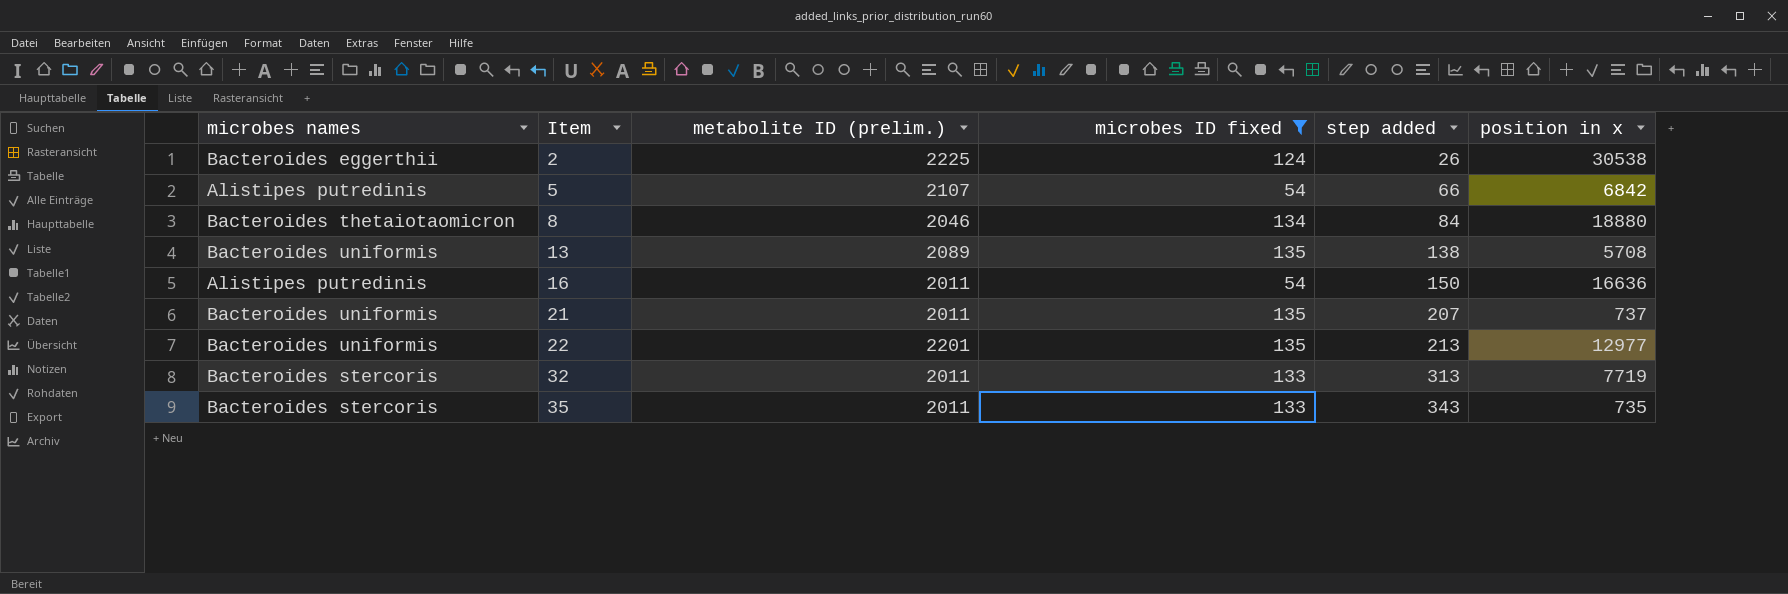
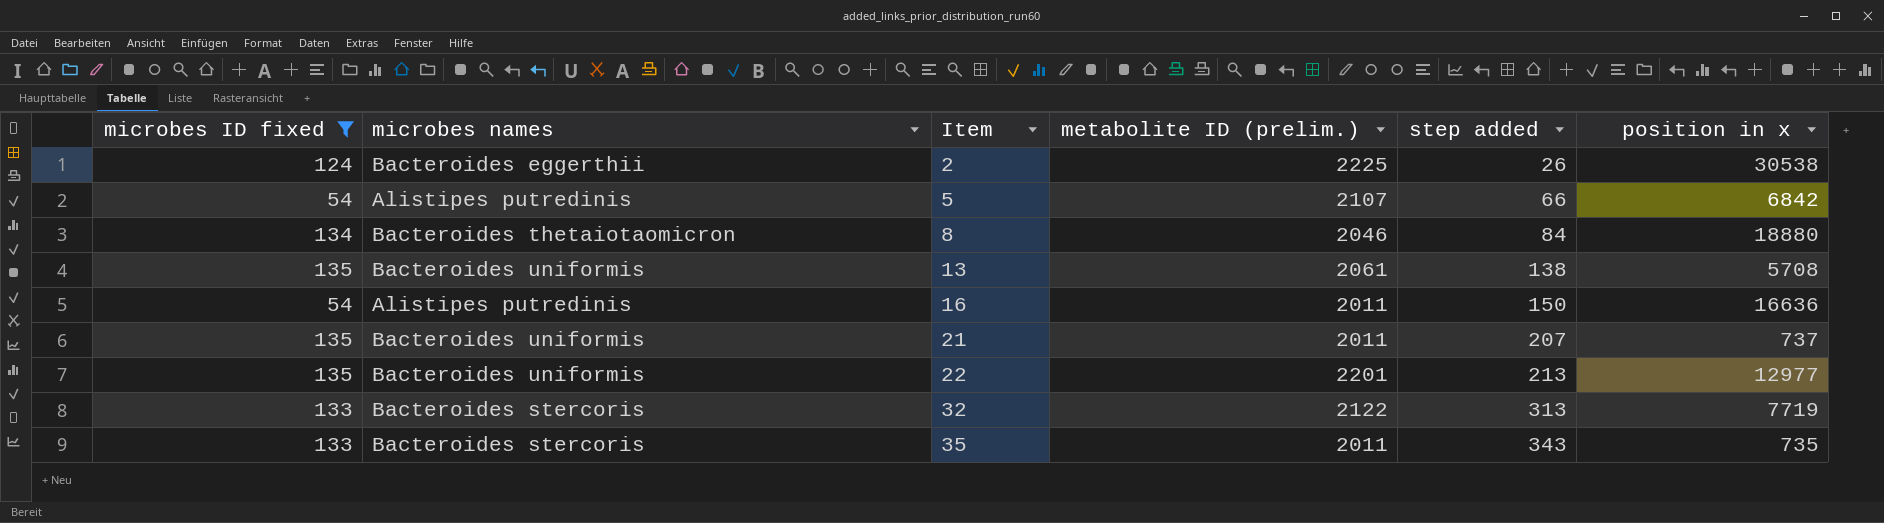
column microbes ID fixed | position: 4 -> 1
13 | metabolite ID (prelim.): 2089 -> 2061
32 | metabolite ID (prelim.): 2011 -> 2122

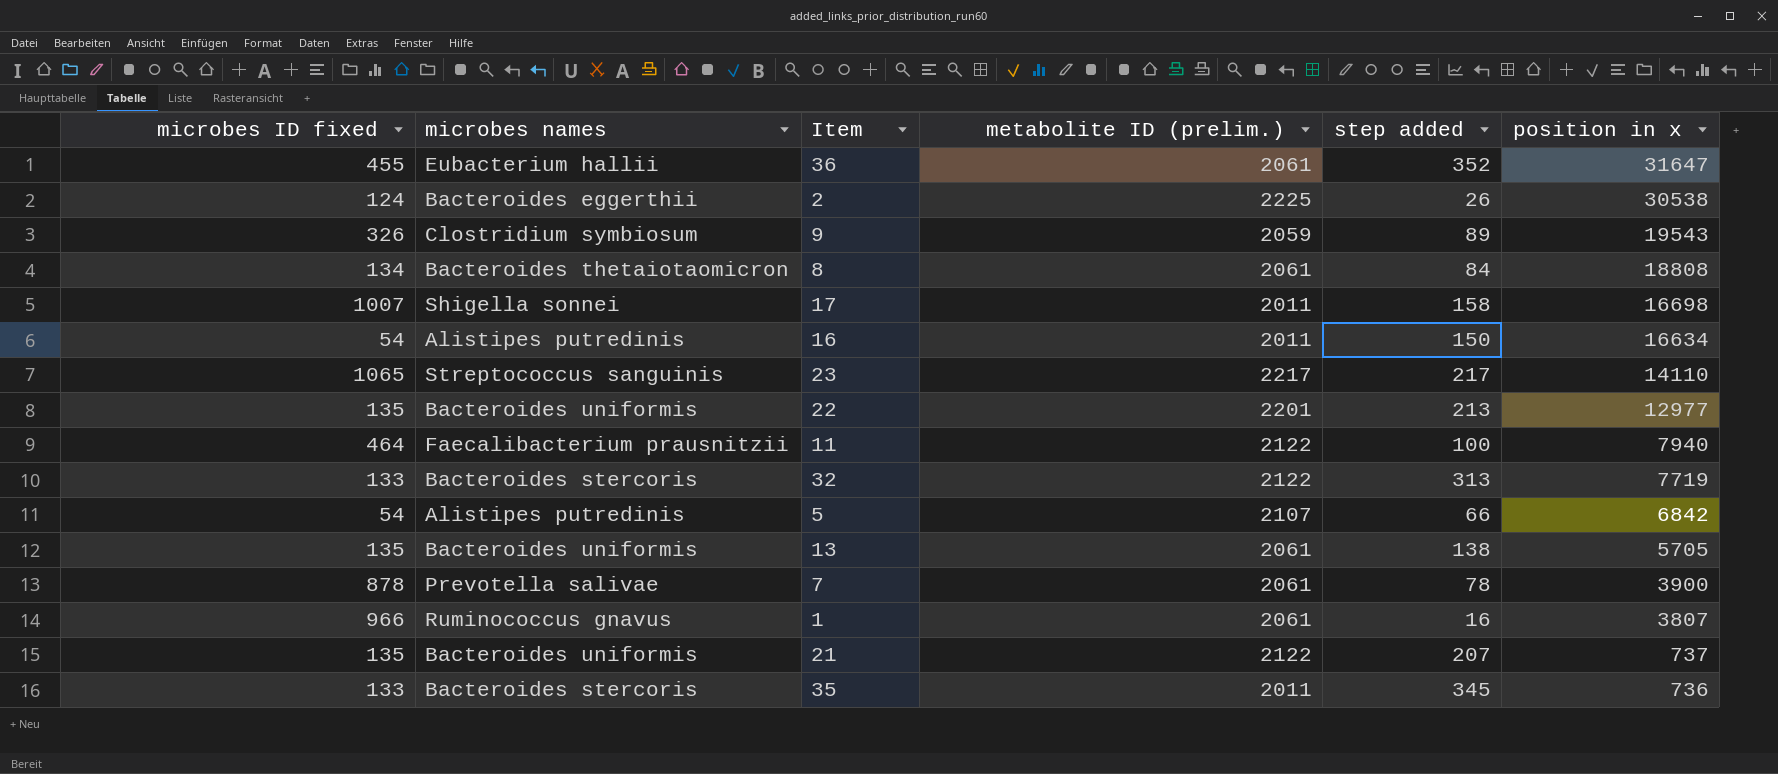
filter: microbes ID fixed <= 135 -> none
row order: Item ascending -> position in x descending
8 | metabolite ID (prelim.): 2046 -> 2061
8 | position in x: 18880 -> 18808
16 | position in x: 16636 -> 16634
13 | position in x: 5708 -> 5705
21 | metabolite ID (prelim.): 2011 -> 2122
35 | step added: 343 -> 345
35 | position in x: 735 -> 736

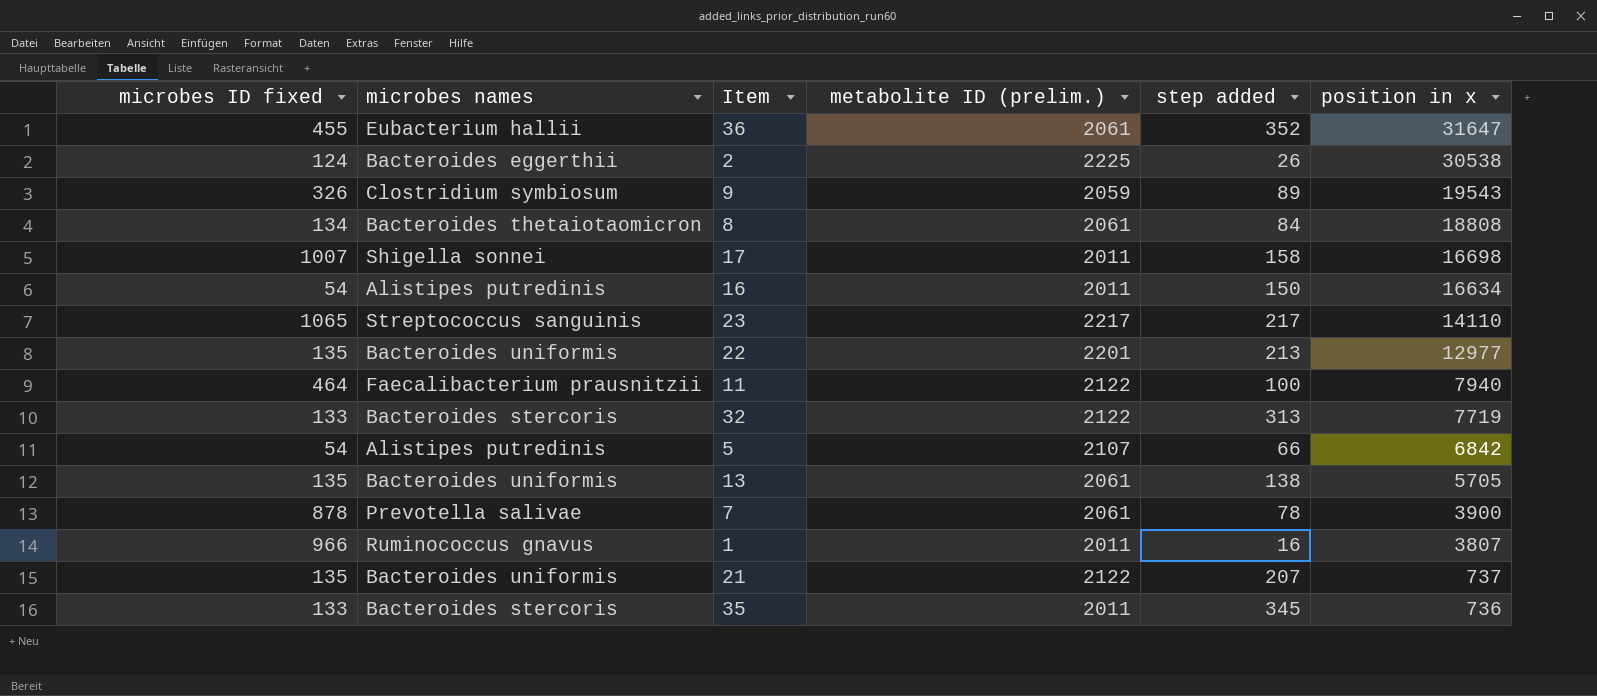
1 | metabolite ID (prelim.): 2061 -> 2011

